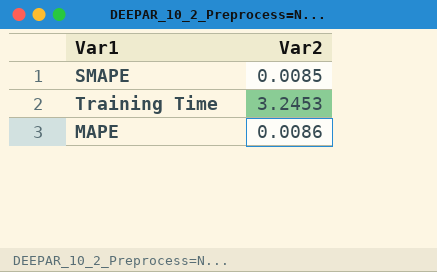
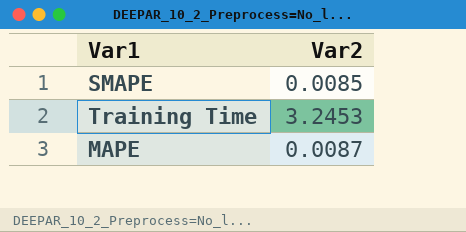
MAPE | Var2: 0.0086 -> 0.0087

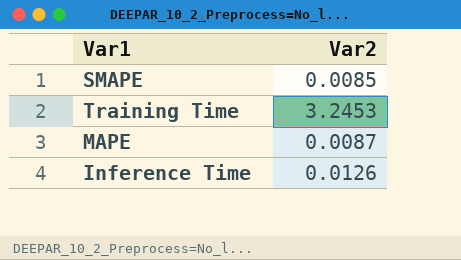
row Inference Time: none -> 0.0126

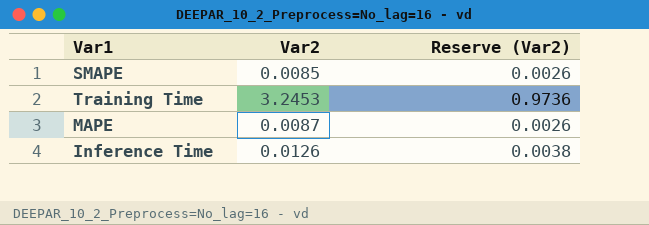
column Reserve (Var2) | formula: none -> [Var2] * 0.3

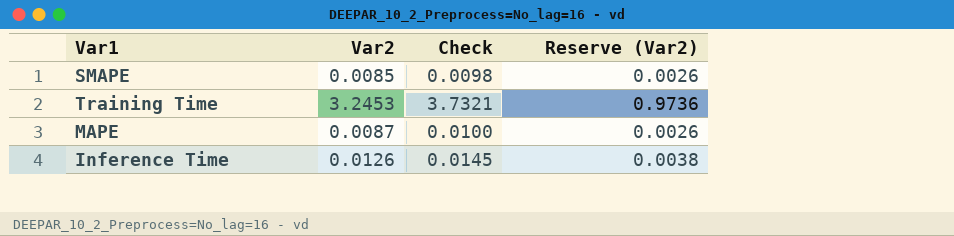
column Check | formula: none -> [Var2] * 1.15

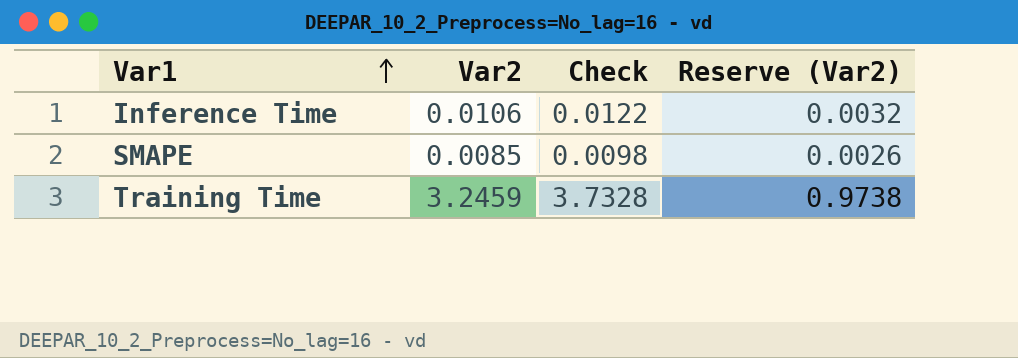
row order: none -> Var1 ascending
row MAPE: 0.0087 | 0.0100 | 0.0026 -> none
Inference Time | Var2: 0.0126 -> 0.0106
Inference Time | Check: 0.0145 -> 0.0122
Inference Time | Reserve (Var2): 0.0038 -> 0.0032
Training Time | Var2: 3.2453 -> 3.2459
Training Time | Check: 3.7321 -> 3.7328
Training Time | Reserve (Var2): 0.9736 -> 0.9738

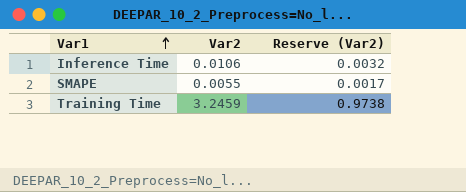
column Check | formula: [Var2] * 1.15 -> none
SMAPE | Var2: 0.0085 -> 0.0055
SMAPE | Reserve (Var2): 0.0026 -> 0.0017

